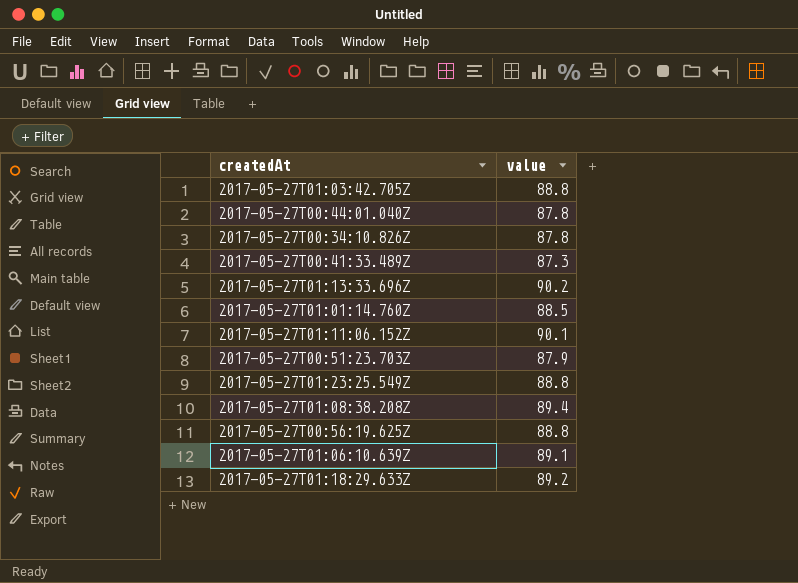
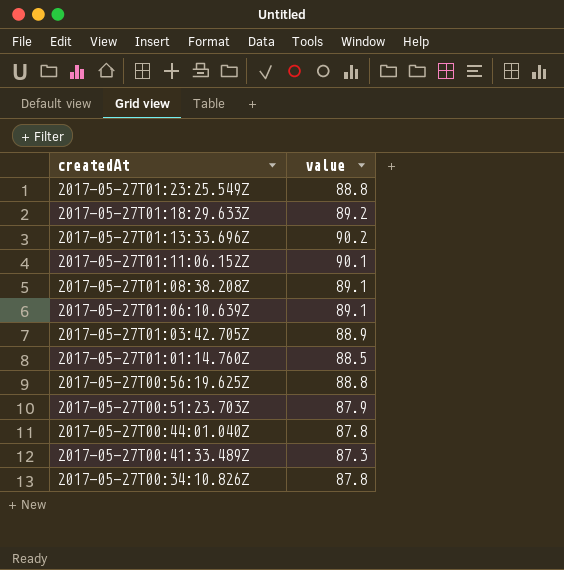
row order: none -> createdAt descending
2017-05-27T01:08:38.208Z | value: 89.4 -> 89.1
2017-05-27T01:03:42.705Z | value: 88.8 -> 88.9

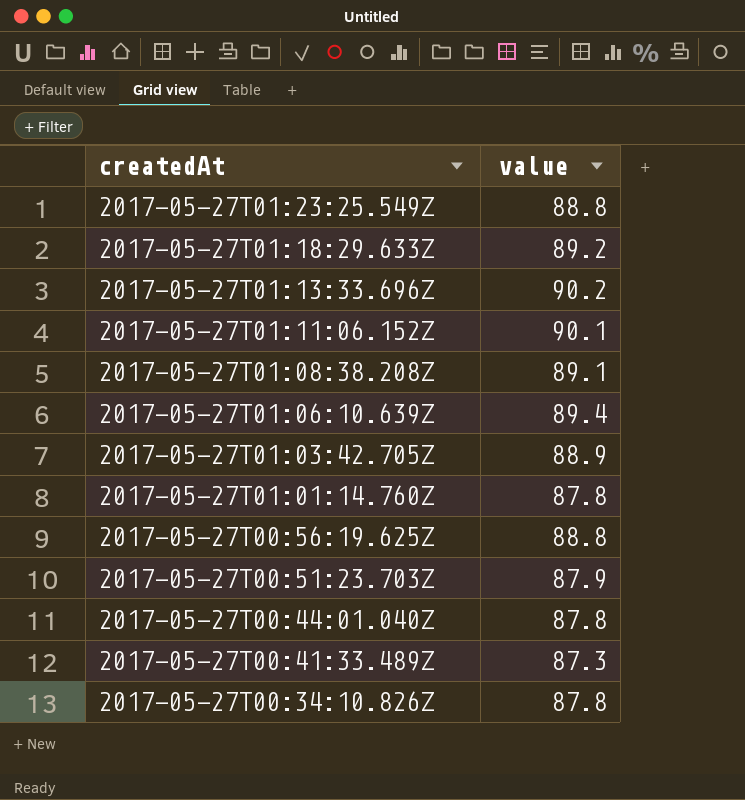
2017-05-27T01:06:10.639Z | value: 89.1 -> 89.4
2017-05-27T01:01:14.760Z | value: 88.5 -> 87.8

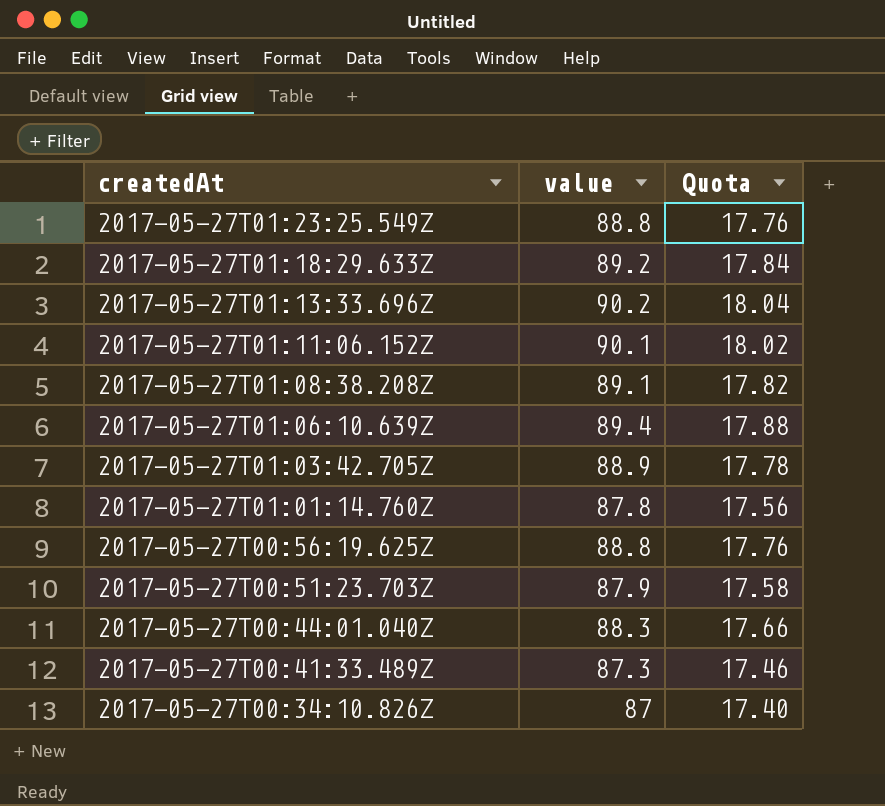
column Quota | formula: none -> [value] * 0.2
2017-05-27T00:44:01.040Z | value: 87.8 -> 88.3
2017-05-27T00:34:10.826Z | value: 87.8 -> 87

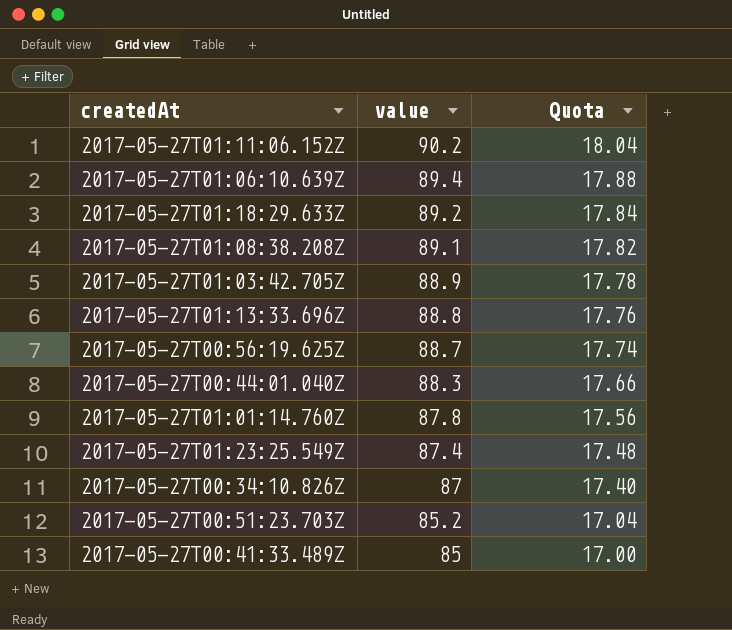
row order: createdAt descending -> value descending
2017-05-27T01:11:06.152Z | value: 90.1 -> 90.2
2017-05-27T01:11:06.152Z | Quota: 18.02 -> 18.04
2017-05-27T01:13:33.696Z | value: 90.2 -> 88.8
2017-05-27T01:13:33.696Z | Quota: 18.04 -> 17.76
2017-05-27T00:56:19.625Z | value: 88.8 -> 88.7
2017-05-27T00:56:19.625Z | Quota: 17.76 -> 17.74
2017-05-27T01:23:25.549Z | value: 88.8 -> 87.4
2017-05-27T01:23:25.549Z | Quota: 17.76 -> 17.48
2017-05-27T00:51:23.703Z | value: 87.9 -> 85.2
2017-05-27T00:51:23.703Z | Quota: 17.58 -> 17.04
2017-05-27T00:41:33.489Z | value: 87.3 -> 85
2017-05-27T00:41:33.489Z | Quota: 17.46 -> 17.00

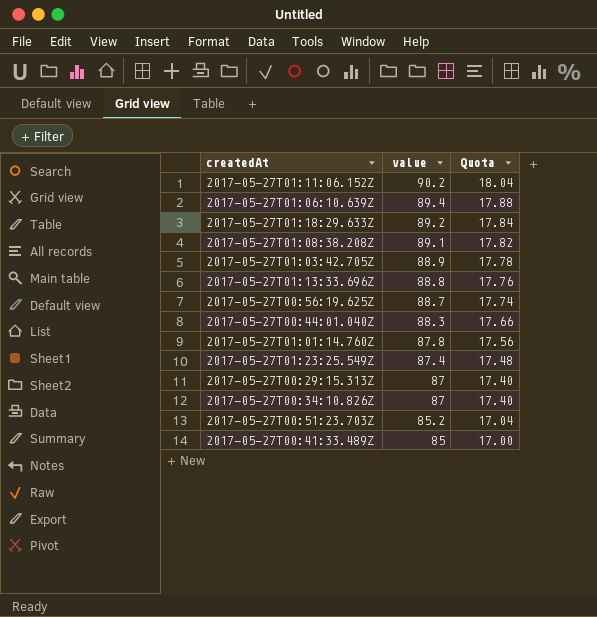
row 2017-05-27T00:29:15.313Z: none -> 87 | 17.40

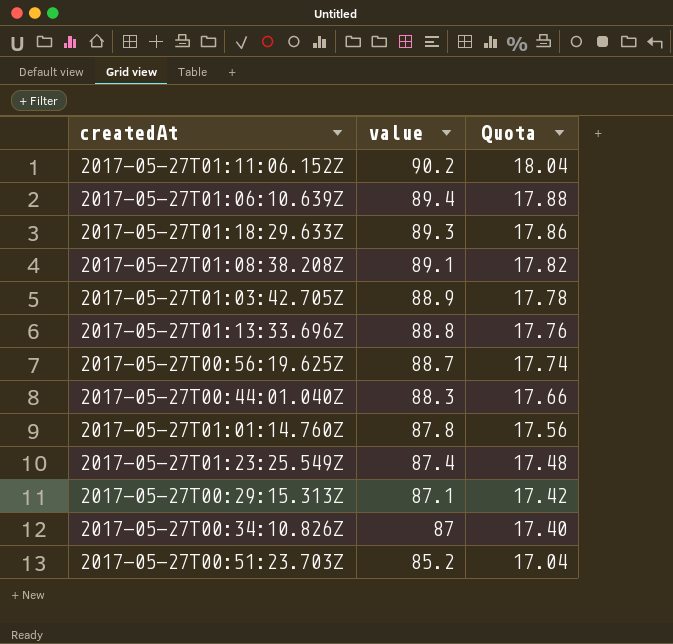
row 2017-05-27T00:41:33.489Z: 85 | 17.00 -> none
2017-05-27T01:18:29.633Z | value: 89.2 -> 89.3
2017-05-27T01:18:29.633Z | Quota: 17.84 -> 17.86
2017-05-27T00:29:15.313Z | value: 87 -> 87.1
2017-05-27T00:29:15.313Z | Quota: 17.40 -> 17.42

